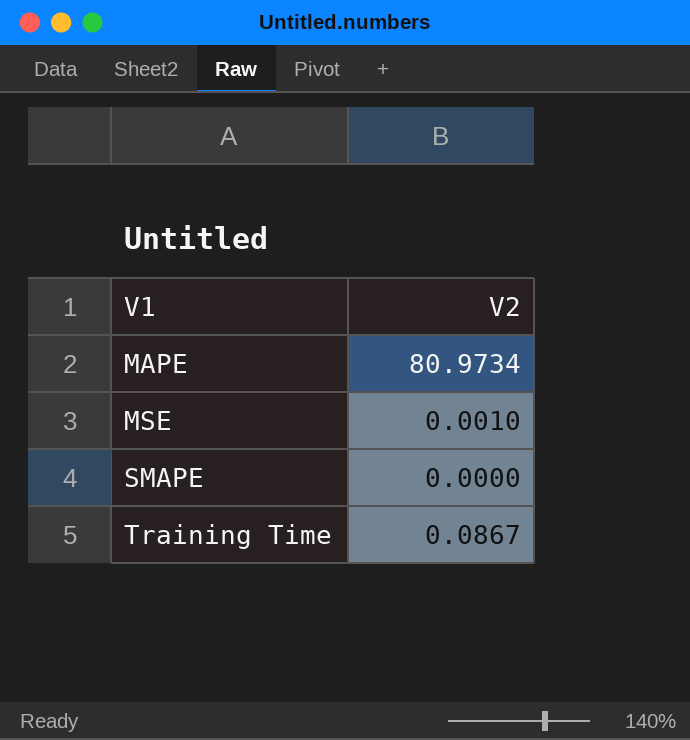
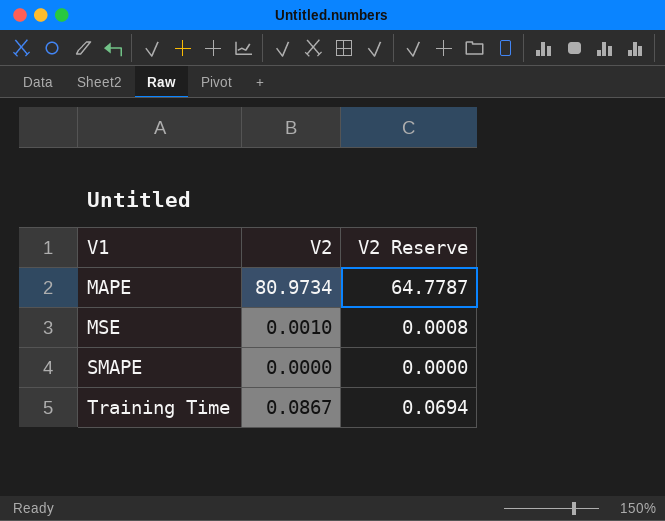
column V2 Reserve | formula: none -> [V2] * 0.8

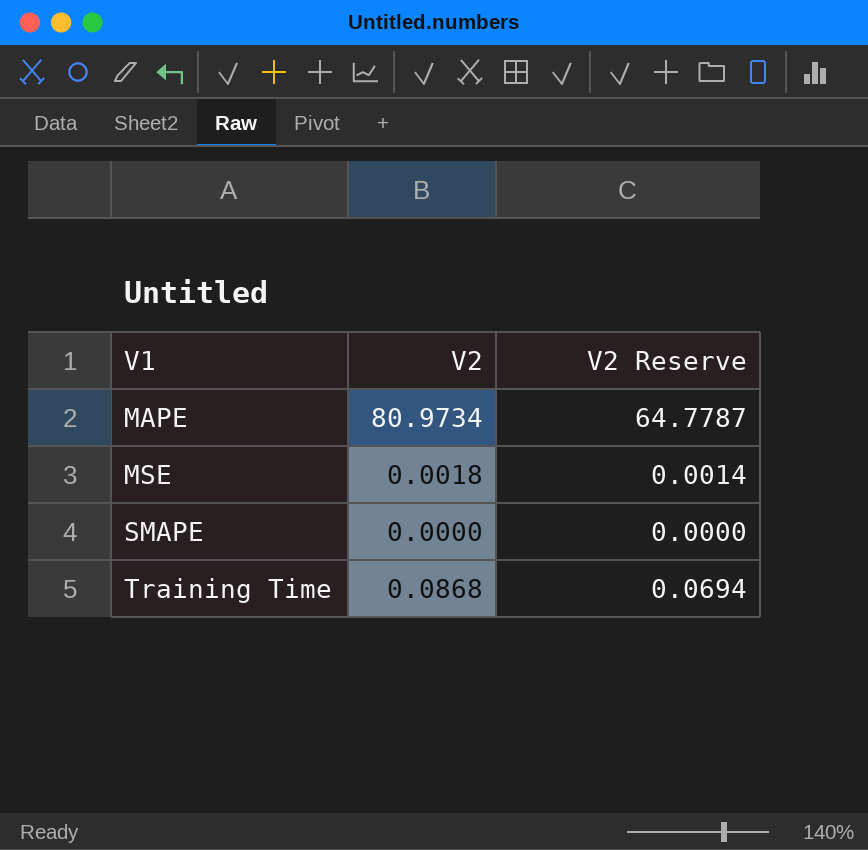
MSE | V2: 0.0010 -> 0.0018
MSE | V2 Reserve: 0.0008 -> 0.0014
Training Time | V2: 0.0867 -> 0.0868

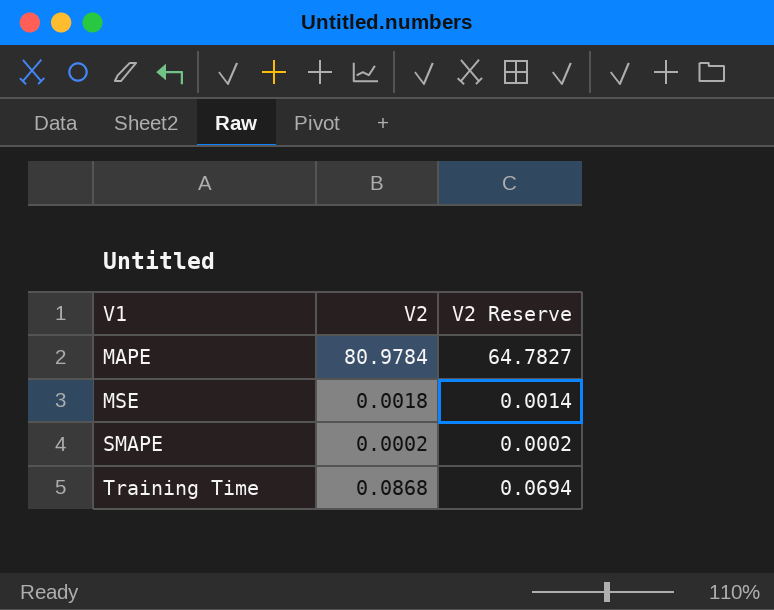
MAPE | V2: 80.9734 -> 80.9784
MAPE | V2 Reserve: 64.7787 -> 64.7827
SMAPE | V2: 0.0000 -> 0.0002
SMAPE | V2 Reserve: 0.0000 -> 0.0002

